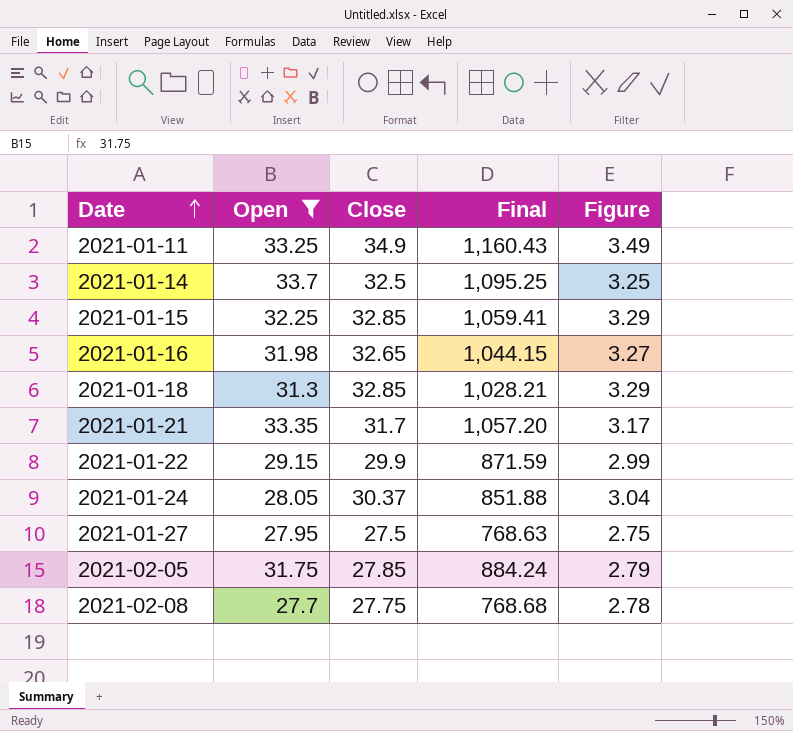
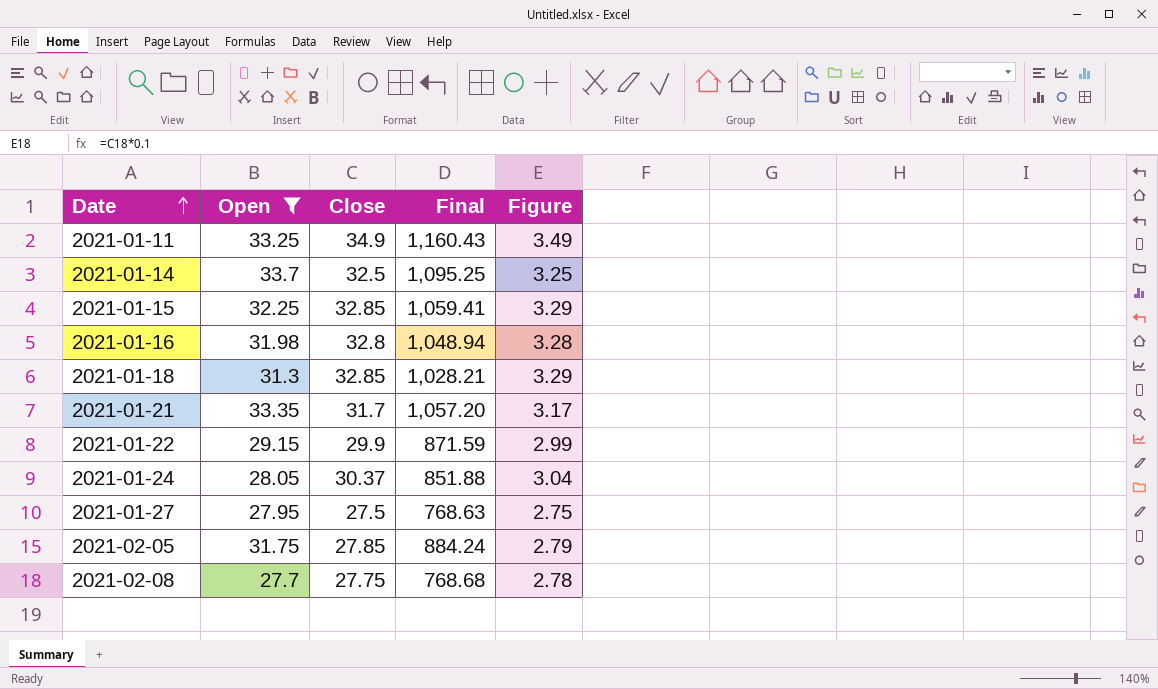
2021-01-16 | Close: 32.65 -> 32.8
2021-01-16 | Final: 1,044.15 -> 1,048.94
2021-01-16 | Figure: 3.27 -> 3.28

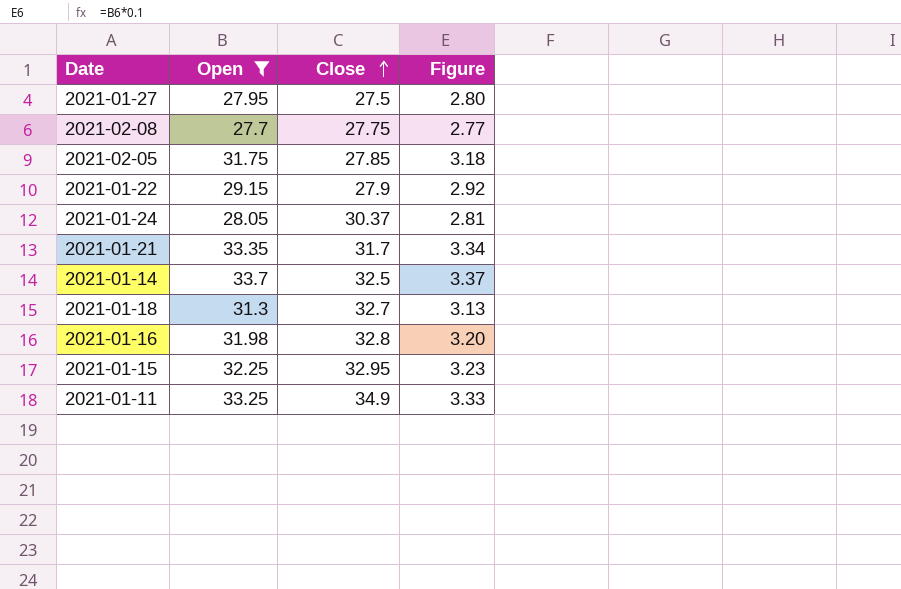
row order: Date ascending -> Close ascending
column Final | formula: [Open] * [Close] -> none
column Figure | formula: [Close] * 0.1 -> [Open] * 0.1
2021-01-22 | Close: 29.9 -> 27.9
2021-01-18 | Close: 32.85 -> 32.7
2021-01-15 | Close: 32.85 -> 32.95

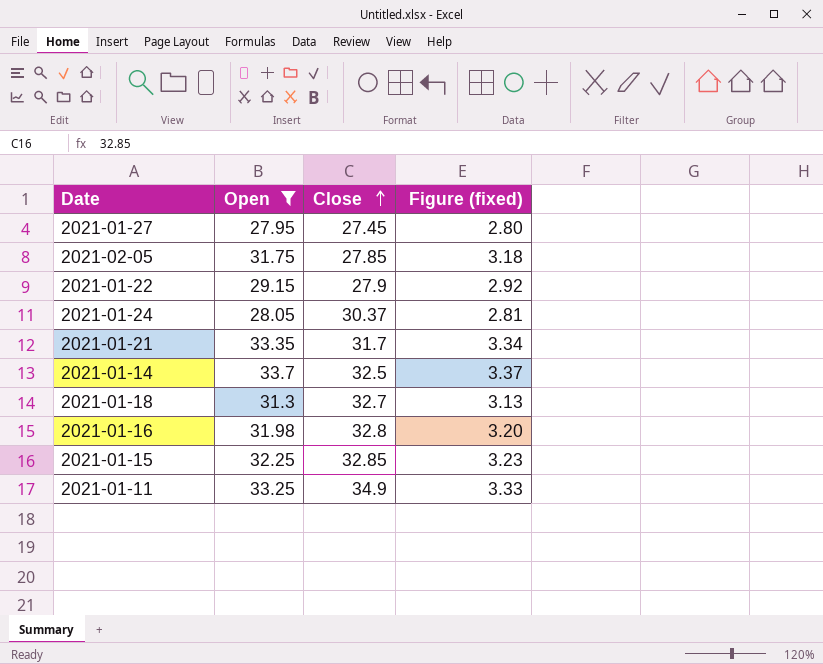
column name: Figure -> Figure (fixed)
row 2021-02-08: 27.7 | 27.75 | 2.77 -> none
2021-01-27 | Close: 27.5 -> 27.45
2021-01-15 | Close: 32.95 -> 32.85

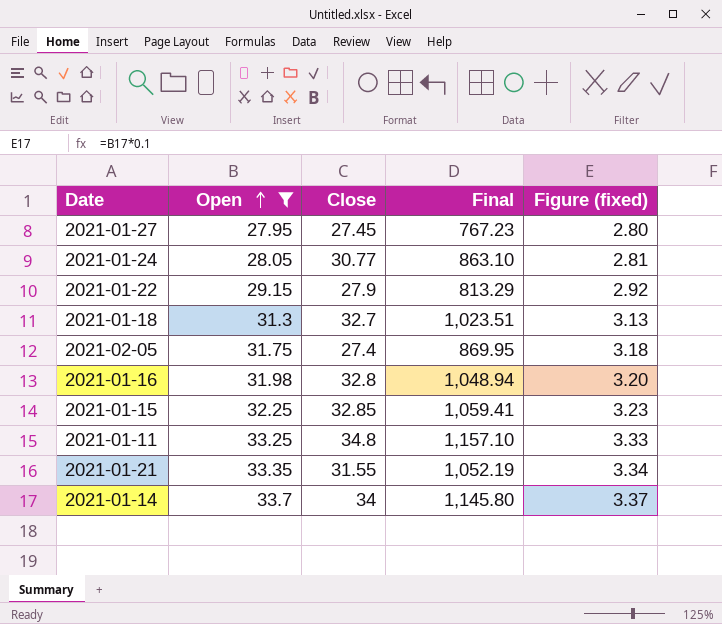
row order: Close ascending -> Open ascending
column Final | formula: none -> [Open] * [Close]
2021-01-24 | Close: 30.37 -> 30.77
2021-02-05 | Close: 27.85 -> 27.4
2021-01-11 | Close: 34.9 -> 34.8
2021-01-21 | Close: 31.7 -> 31.55
2021-01-14 | Close: 32.5 -> 34

